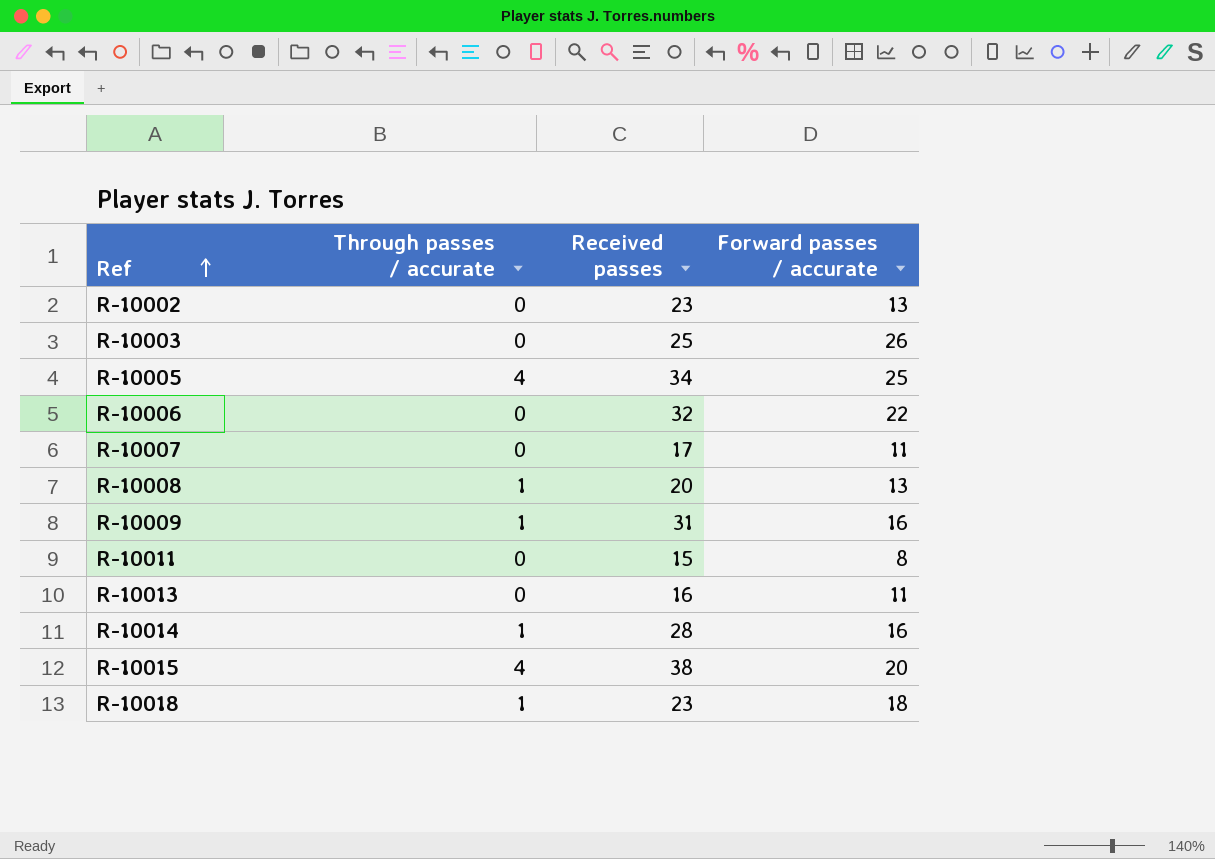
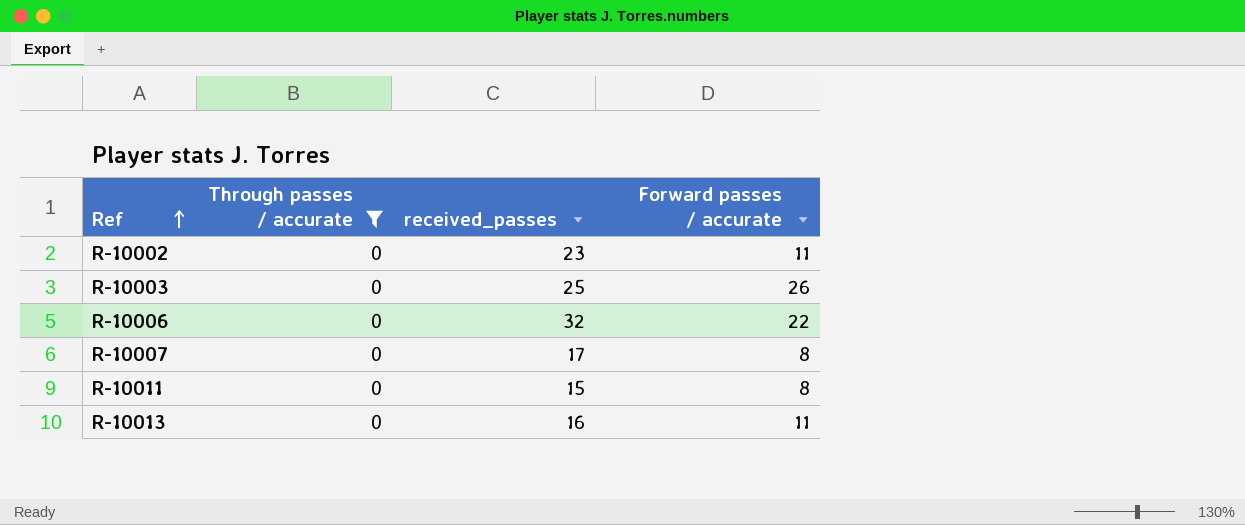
filter: none -> Through passes / accurate = 0
column name: Received passes -> received_passes
R-10002 | Forward passes / accurate: 13 -> 11
R-10007 | Forward passes / accurate: 11 -> 8

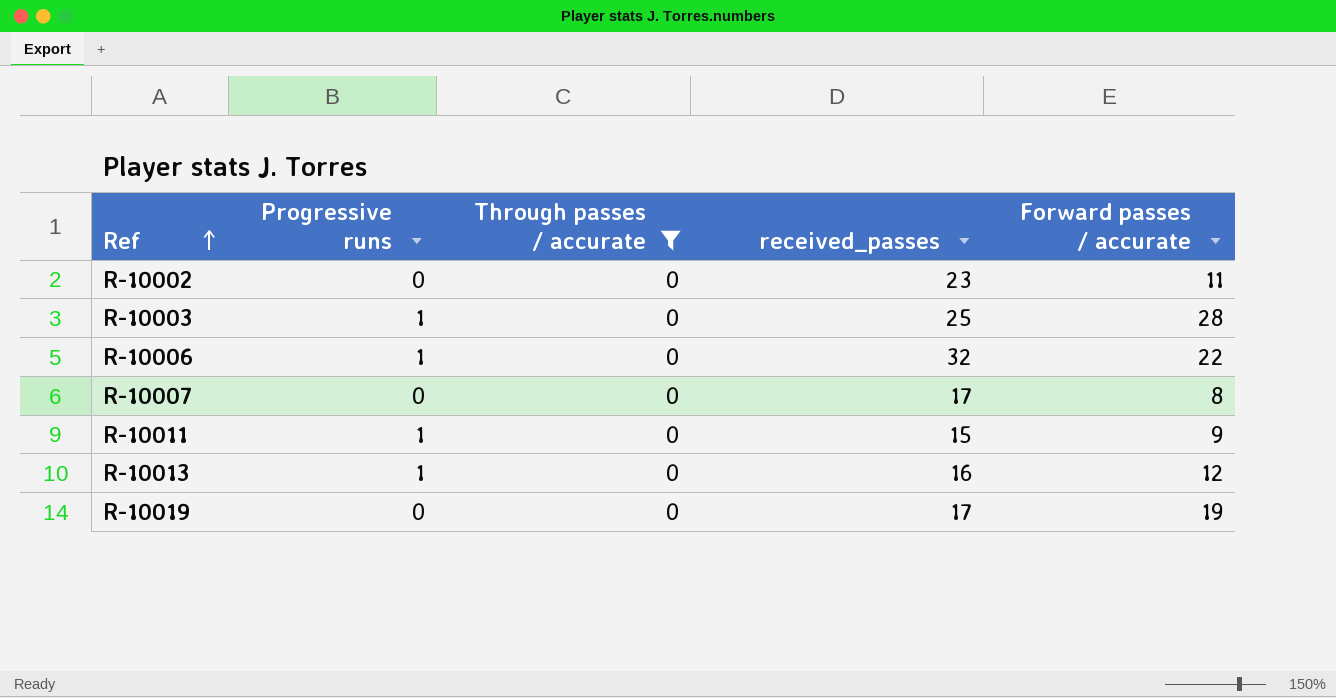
column Progressive runs | position: none -> 2
R-10003 | Forward passes / accurate: 26 -> 28
R-10011 | Forward passes / accurate: 8 -> 9
R-10013 | Forward passes / accurate: 11 -> 12
row R-10019: none -> 0 | 0 | 17 | 19

